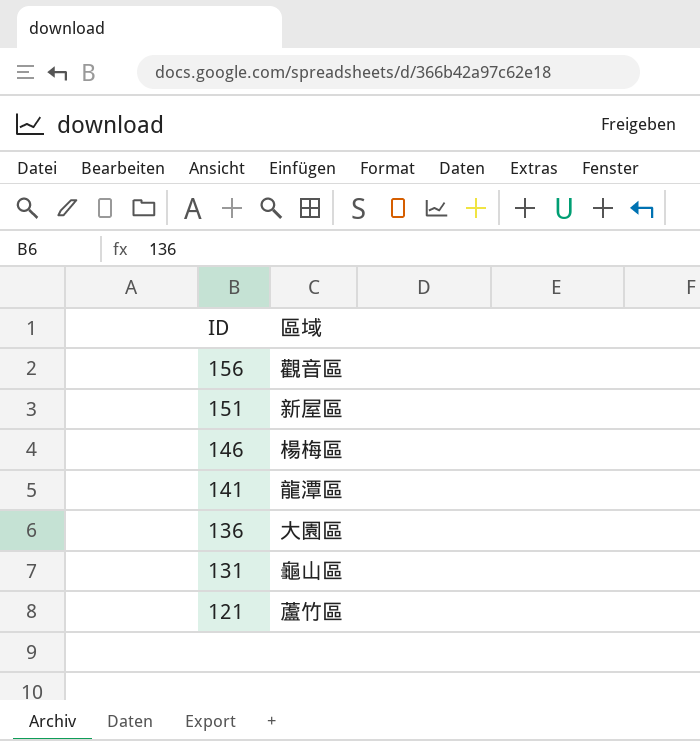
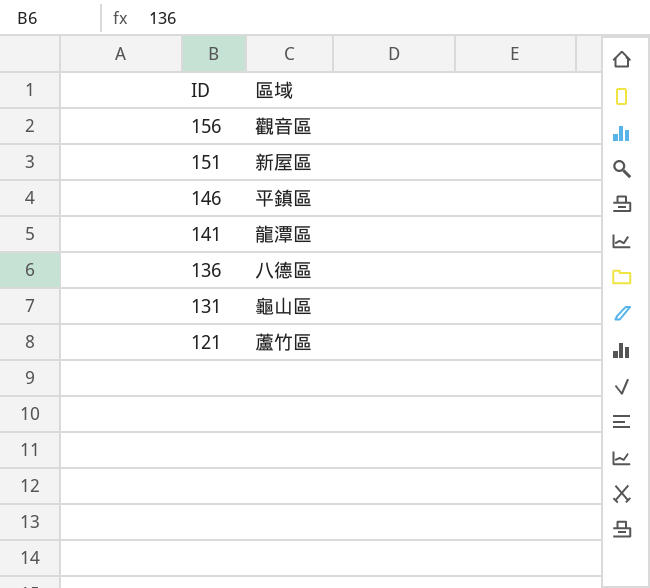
146 | 區域: 楊梅區 -> 平鎮區
136 | 區域: 大園區 -> 八德區

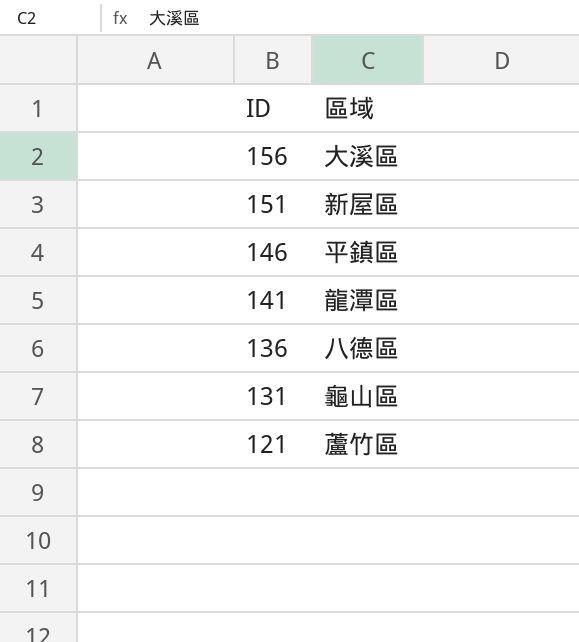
156 | 區域: 觀音區 -> 大溪區

